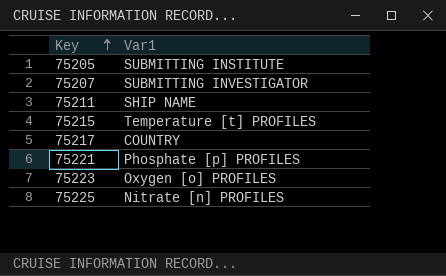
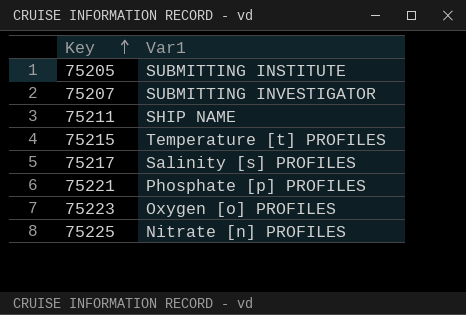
75217 | Var1: COUNTRY -> Salinity [s] PROFILES

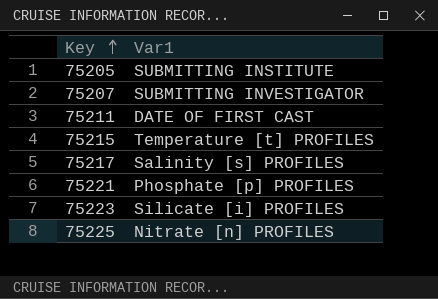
75211 | Var1: SHIP NAME -> DATE OF FIRST CAST
75223 | Var1: Oxygen [o] PROFILES -> Silicate [i] PROFILES

